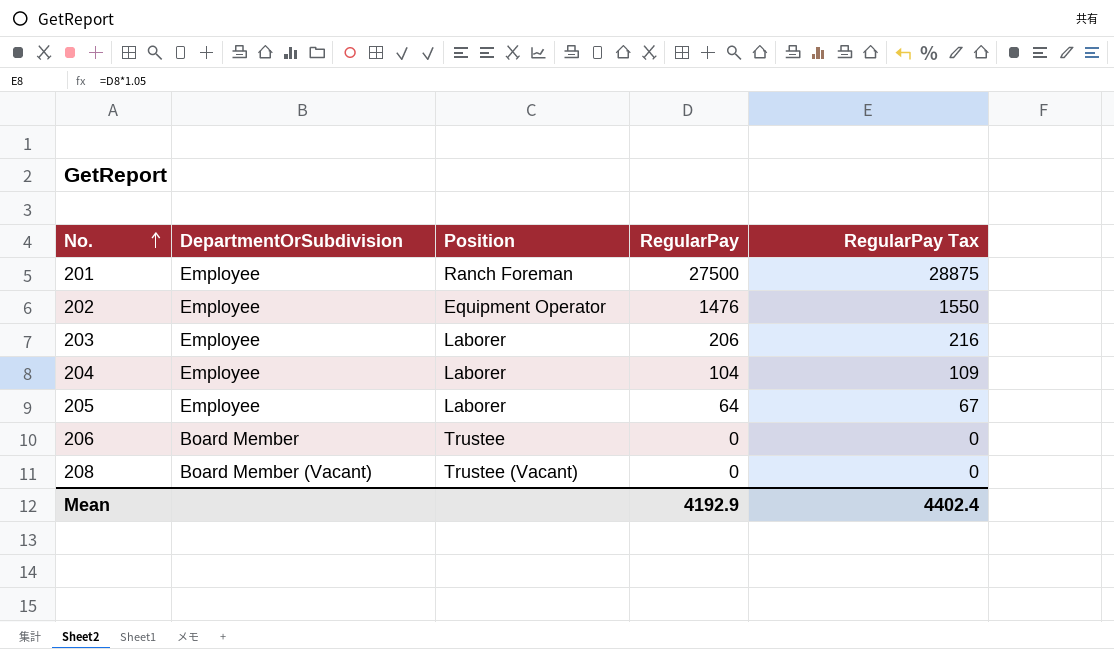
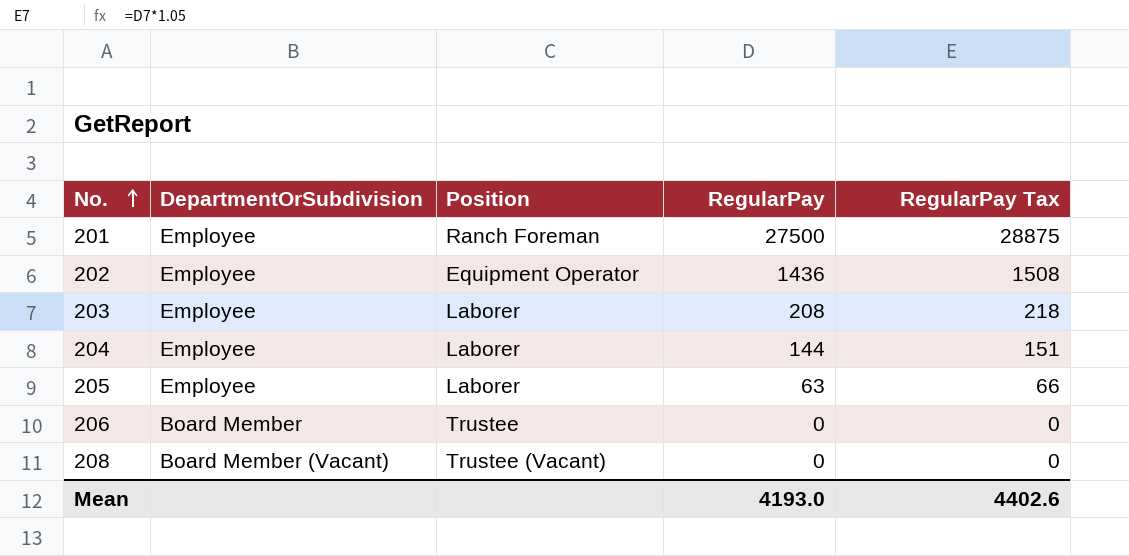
202 | RegularPay: 1476 -> 1436
202 | RegularPay Tax: 1550 -> 1508
203 | RegularPay: 206 -> 208
203 | RegularPay Tax: 216 -> 218
204 | RegularPay: 104 -> 144
204 | RegularPay Tax: 109 -> 151
205 | RegularPay: 64 -> 63
205 | RegularPay Tax: 67 -> 66
Mean | RegularPay: 4192.9 -> 4193.0
Mean | RegularPay Tax: 4402.4 -> 4402.6

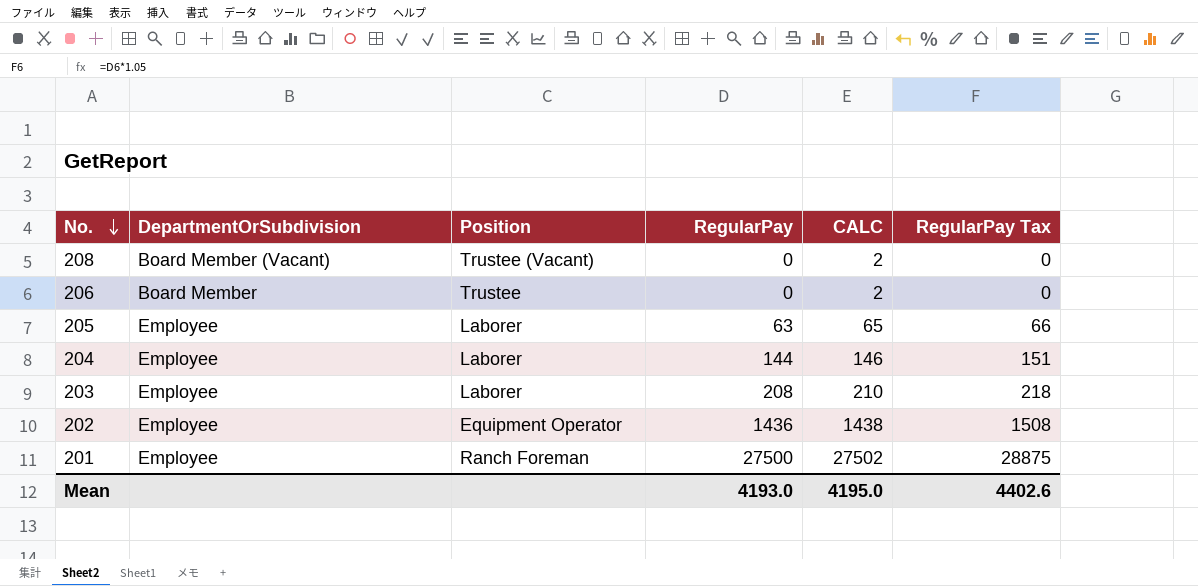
row order: No. ascending -> No. descending
column CALC | formula: none -> [RegularPay] + 2

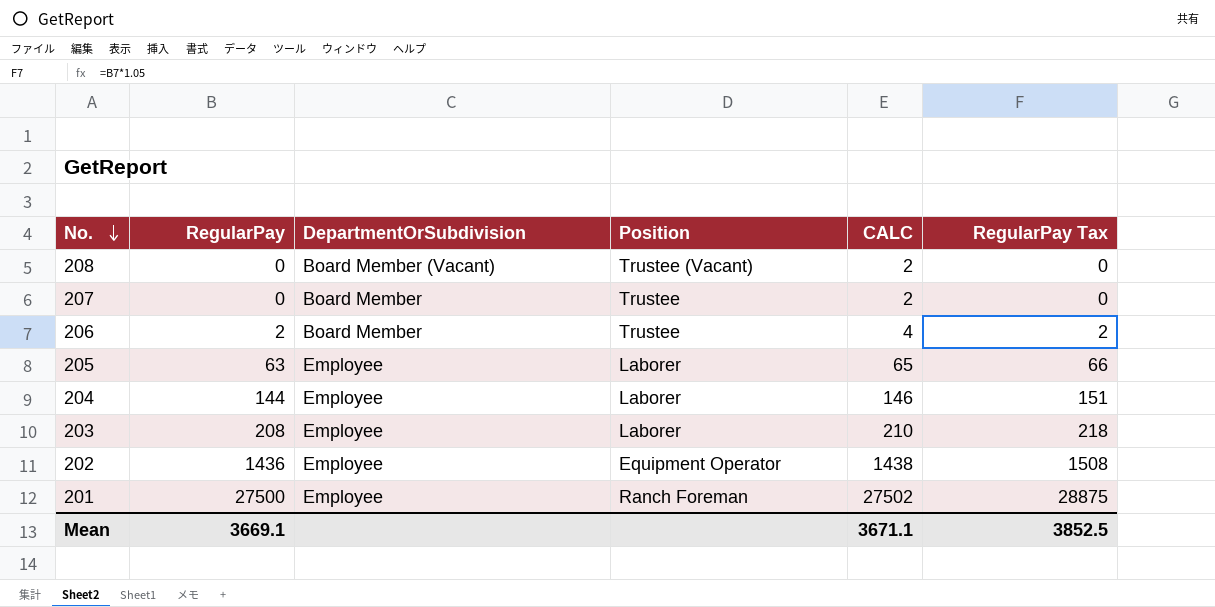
column RegularPay | position: 4 -> 2
row 207: none -> 0 | Board Member | Trustee | 2 | 0
206 | RegularPay: 0 -> 2
206 | CALC: 2 -> 4
206 | RegularPay Tax: 0 -> 2
Mean | RegularPay: 4193.0 -> 3669.1
Mean | CALC: 4195.0 -> 3671.1
Mean | RegularPay Tax: 4402.6 -> 3852.5

